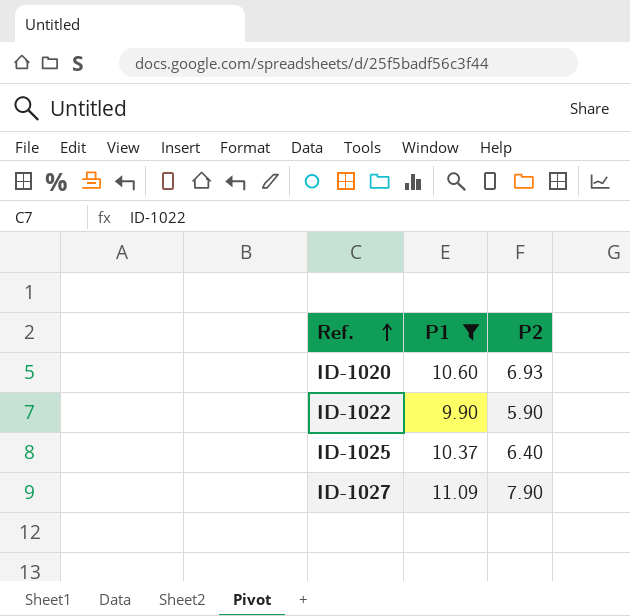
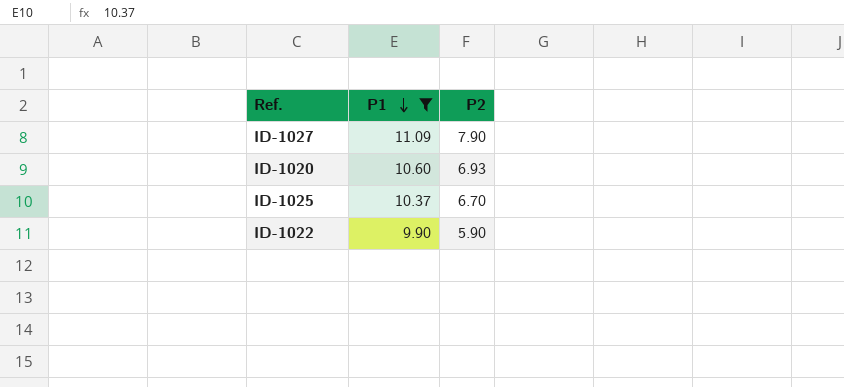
row order: Ref. ascending -> P1 descending
ID-1025 | P2: 6.40 -> 6.70

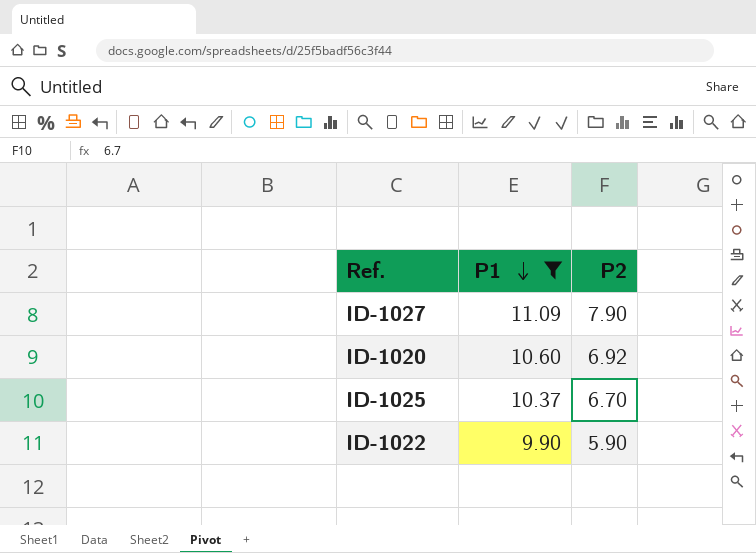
ID-1020 | P2: 6.93 -> 6.92

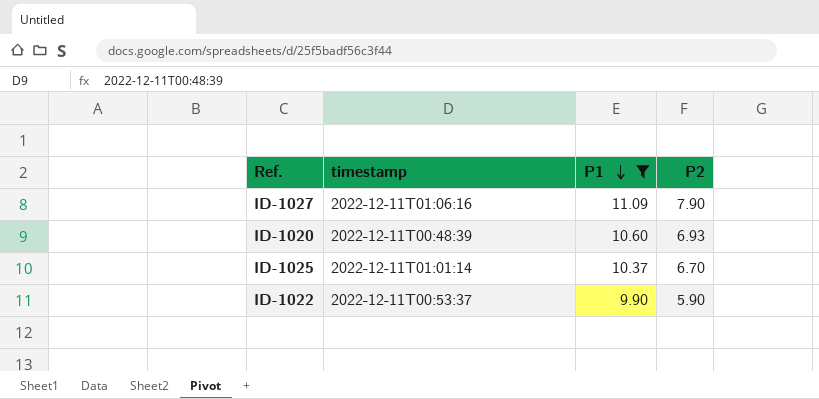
column timestamp | position: none -> 2
ID-1020 | P2: 6.92 -> 6.93

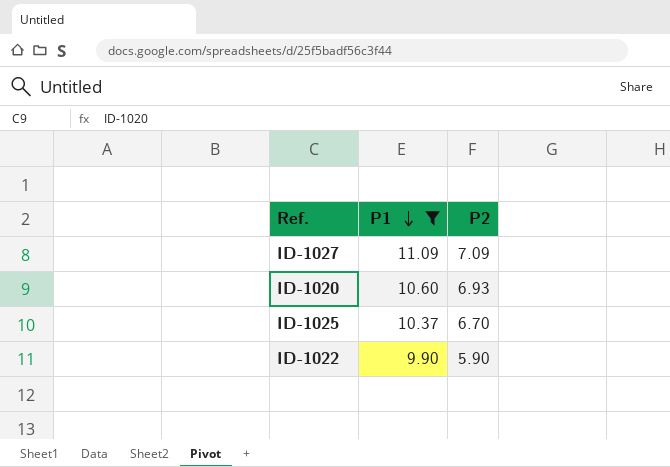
column timestamp | position: 2 -> none
ID-1027 | P2: 7.90 -> 7.09

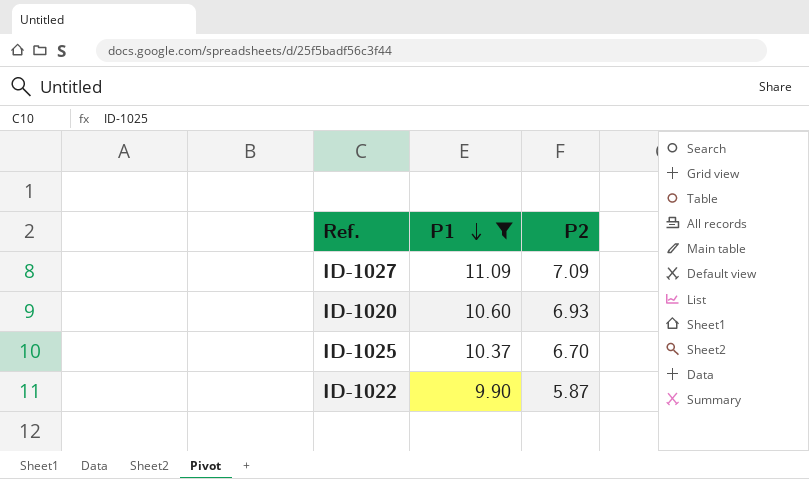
ID-1022 | P2: 5.90 -> 5.87

